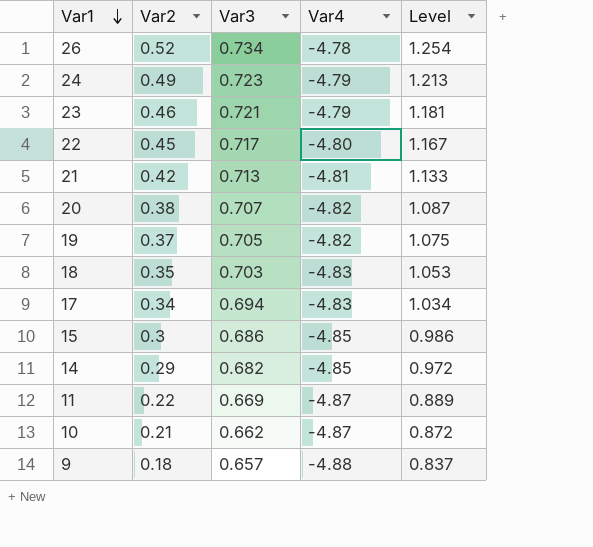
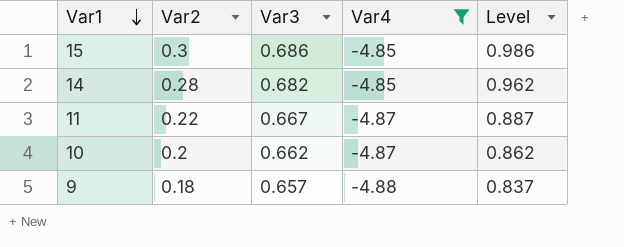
filter: none -> Var4 <= -4.85
14 | Var2: 0.29 -> 0.28
14 | Level: 0.972 -> 0.962
11 | Var3: 0.669 -> 0.667
11 | Level: 0.889 -> 0.887
10 | Var2: 0.21 -> 0.2
10 | Level: 0.872 -> 0.862

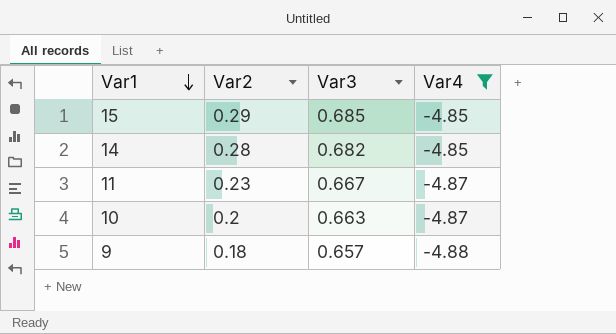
column Level | formula: [Var2] + [Var3] -> none
15 | Var2: 0.3 -> 0.29
15 | Var3: 0.686 -> 0.685
11 | Var2: 0.22 -> 0.23
10 | Var3: 0.662 -> 0.663

